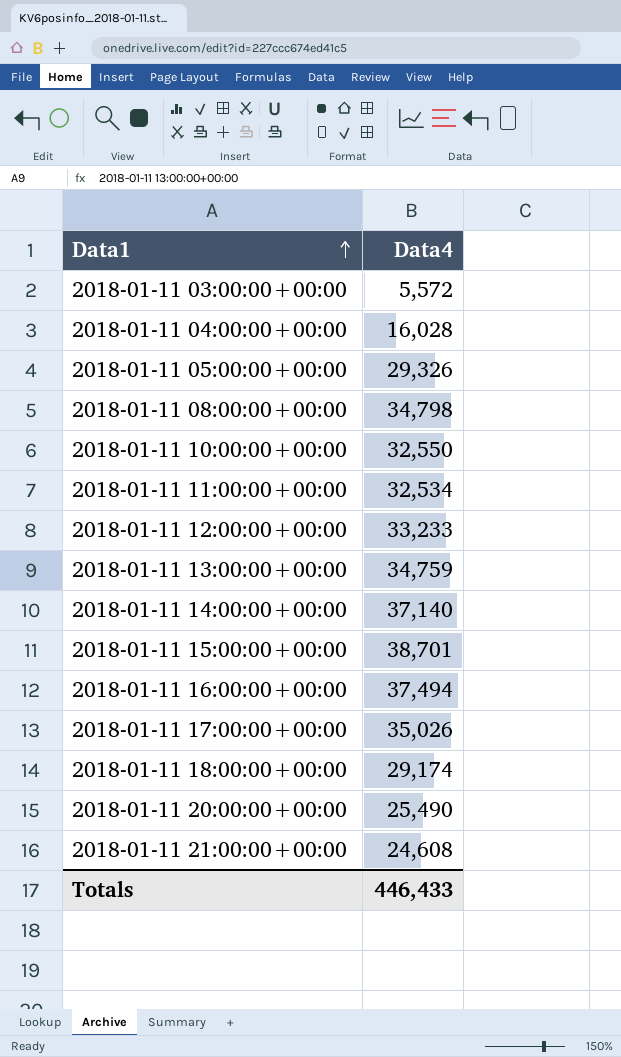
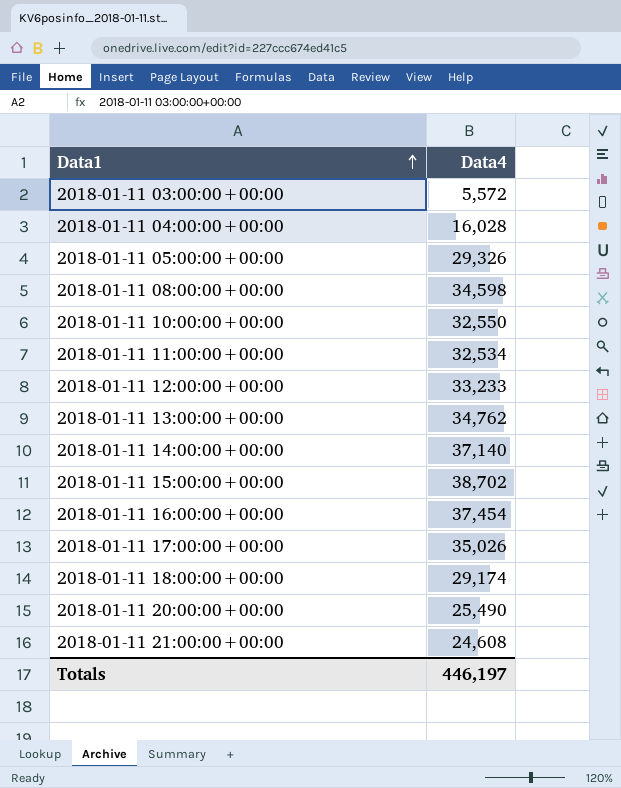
2018-01-11 08:00:00+00:00 | Data4: 34,798 -> 34,598
2018-01-11 13:00:00+00:00 | Data4: 34,759 -> 34,762
2018-01-11 15:00:00+00:00 | Data4: 38,701 -> 38,702
2018-01-11 16:00:00+00:00 | Data4: 37,494 -> 37,454
Totals | Data4: 446,433 -> 446,197

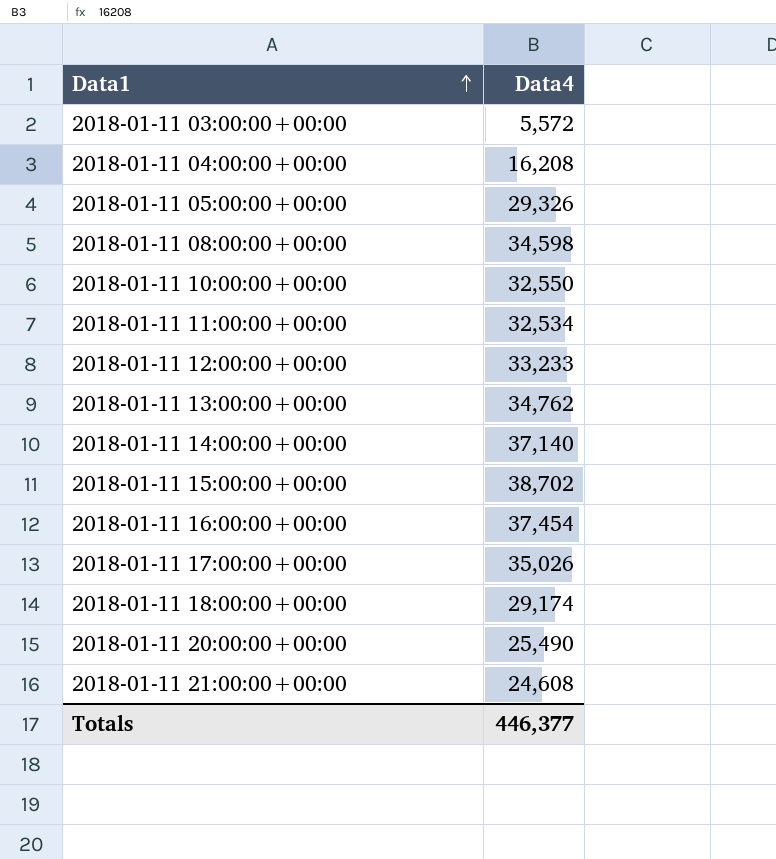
2018-01-11 04:00:00+00:00 | Data4: 16,028 -> 16,208
Totals | Data4: 446,197 -> 446,377

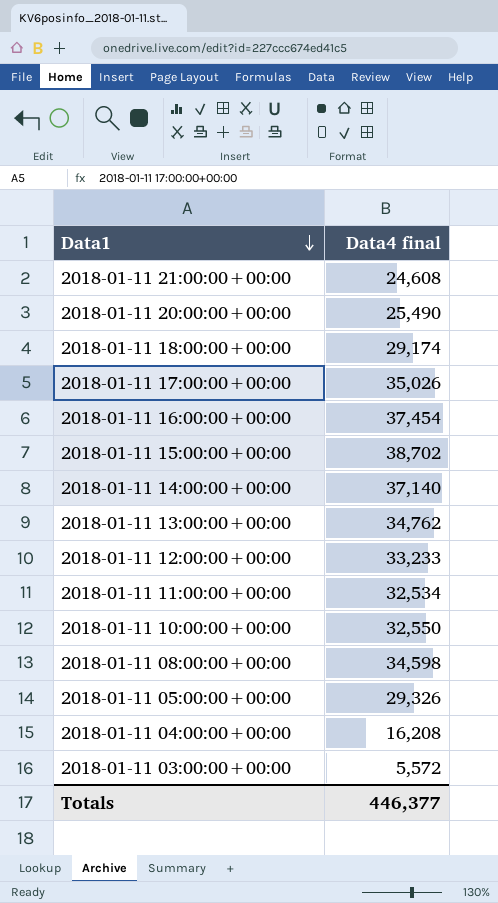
row order: Data1 ascending -> Data1 descending
column name: Data4 -> Data4 final

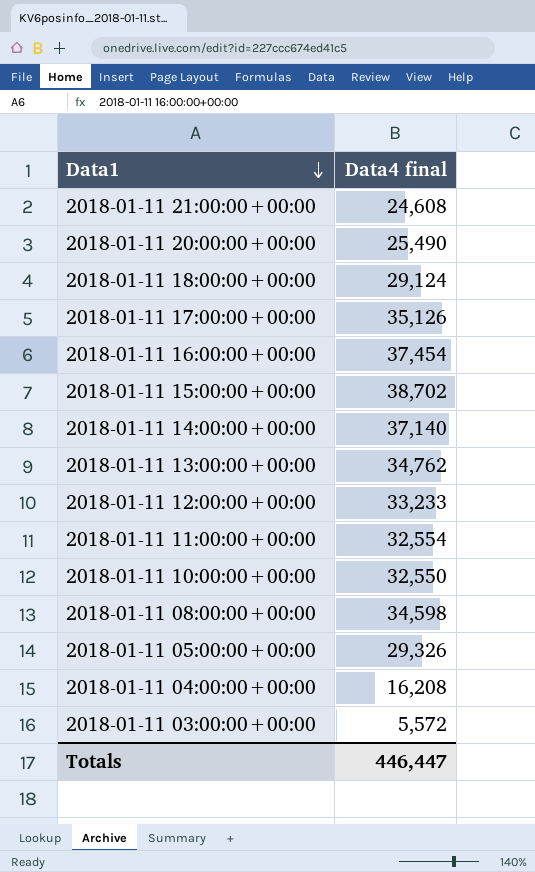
2018-01-11 18:00:00+00:00 | Data4 final: 29,174 -> 29,124
2018-01-11 17:00:00+00:00 | Data4 final: 35,026 -> 35,126
2018-01-11 11:00:00+00:00 | Data4 final: 32,534 -> 32,554
Totals | Data4 final: 446,377 -> 446,447

